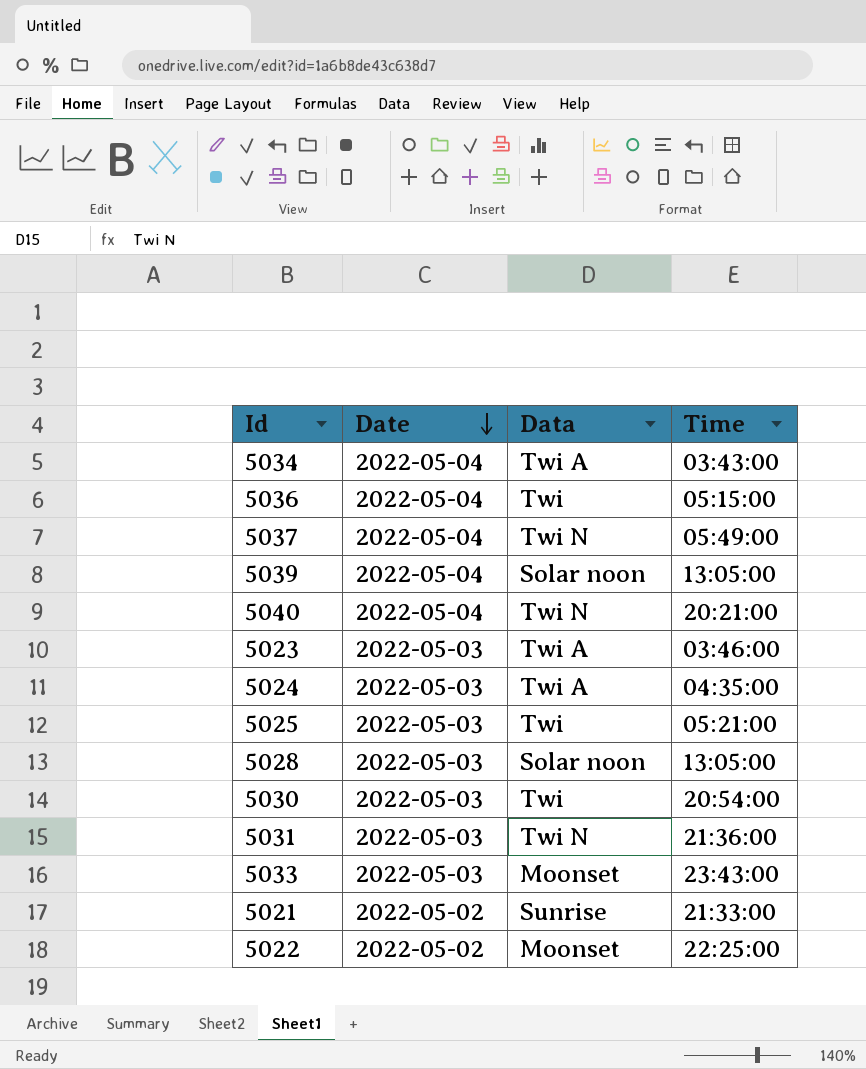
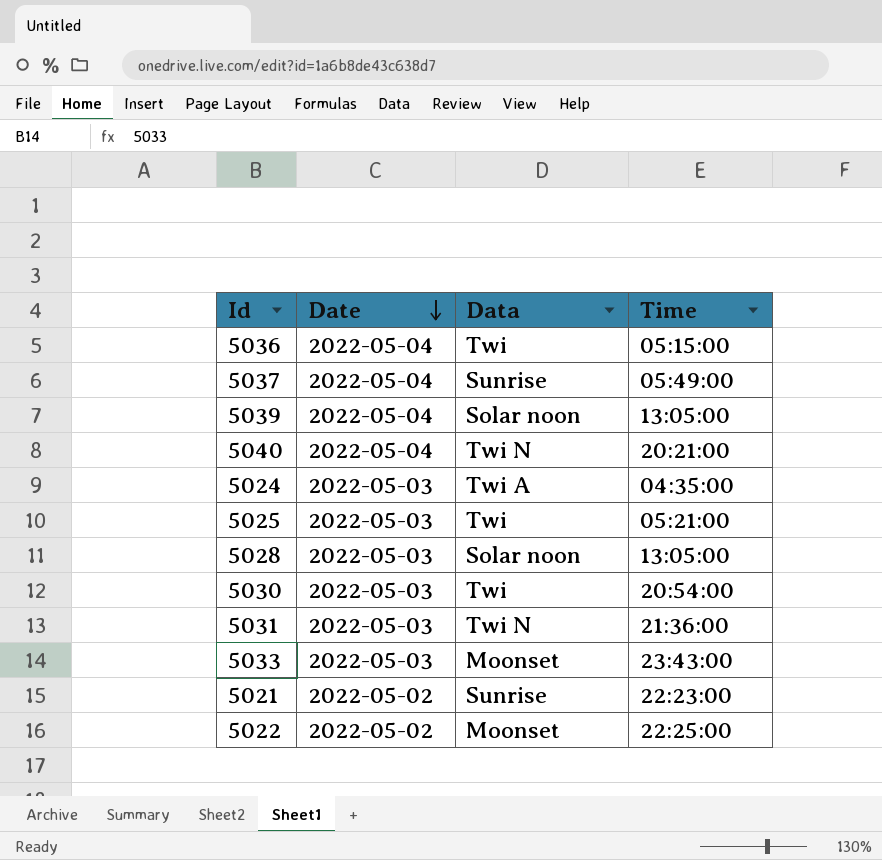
row 5034: 2022-05-04 | Twi A | 03:43:00 -> none
row 5023: 2022-05-03 | Twi A | 03:46:00 -> none
5037 | Data: Twi N -> Sunrise
5021 | Time: 21:33:00 -> 22:23:00

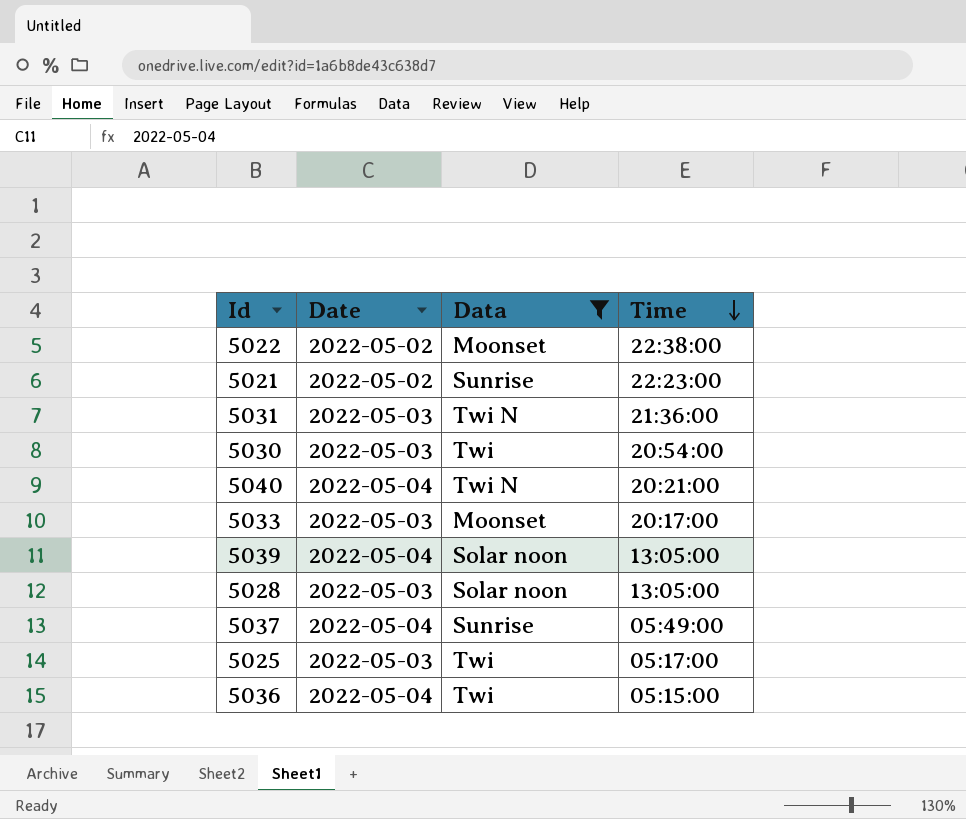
filter: none -> Data != Twi A
row order: Date descending -> Time descending
5022 | Time: 22:25:00 -> 22:38:00
5033 | Time: 23:43:00 -> 20:17:00
5025 | Time: 05:21:00 -> 05:17:00

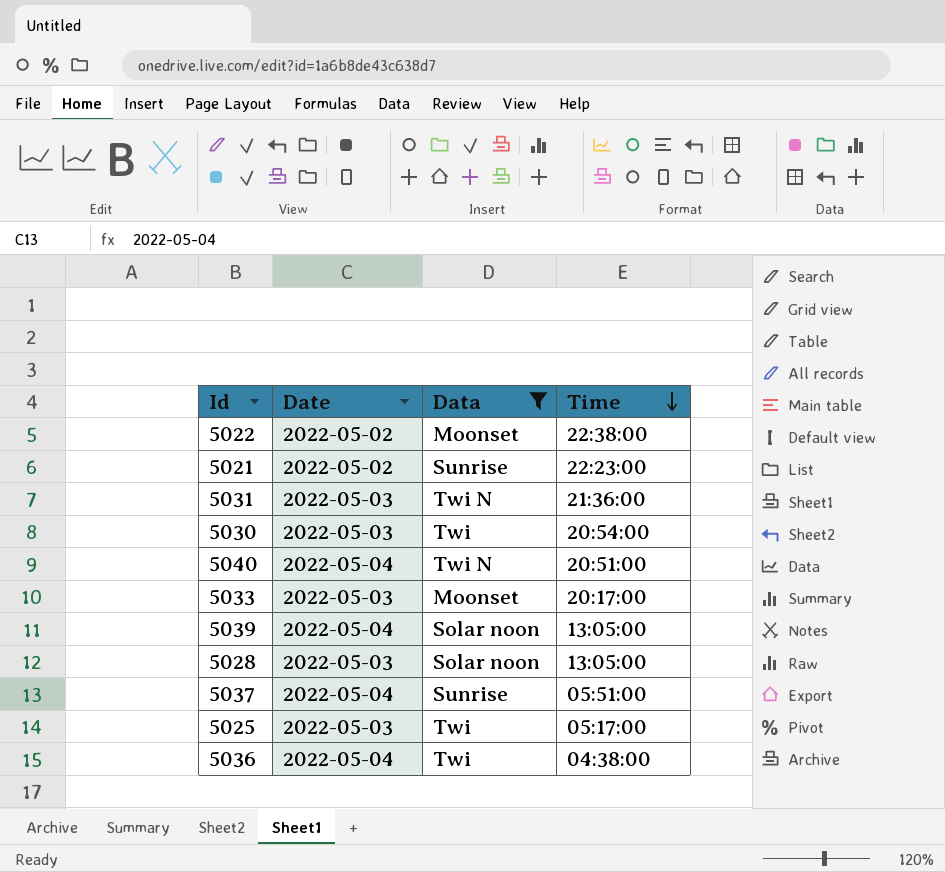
5040 | Time: 20:21:00 -> 20:51:00
5037 | Time: 05:49:00 -> 05:51:00
5036 | Time: 05:15:00 -> 04:38:00

